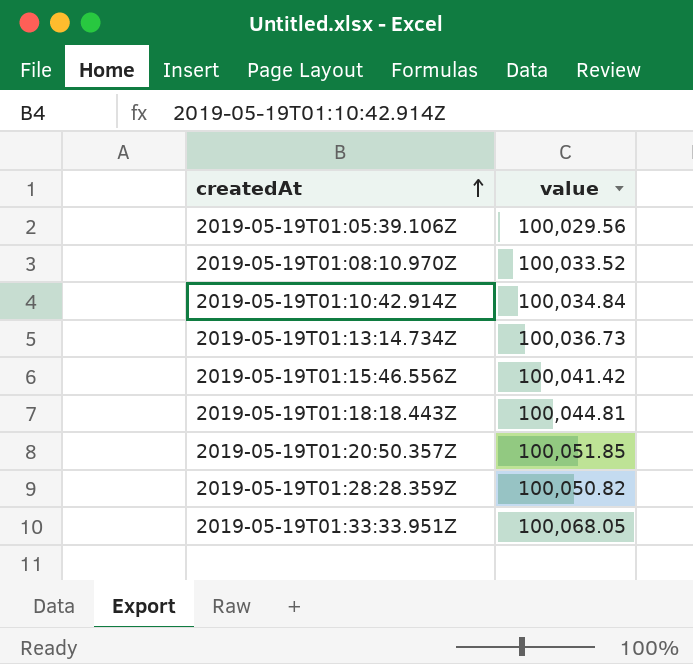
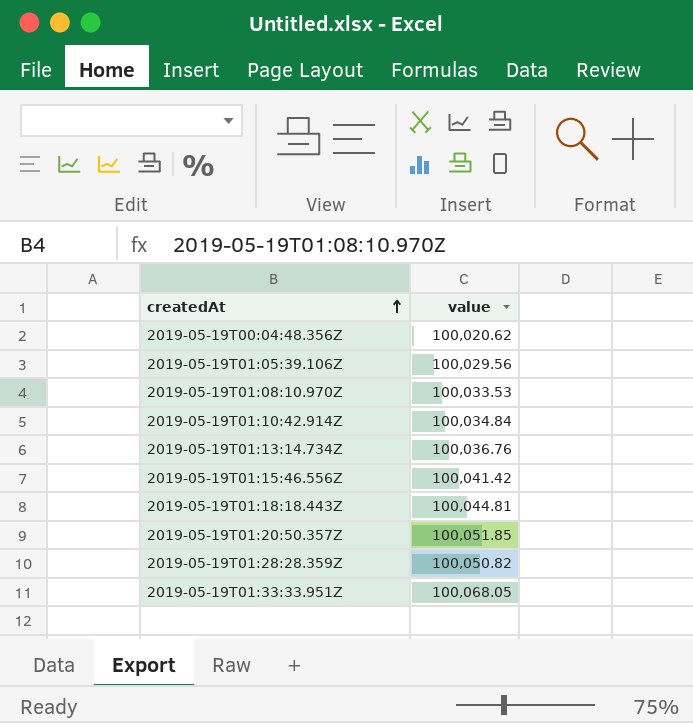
row 2019-05-19T00:04:48.356Z: none -> 100,020.62
2019-05-19T01:08:10.970Z | value: 100,033.52 -> 100,033.53
2019-05-19T01:13:14.734Z | value: 100,036.73 -> 100,036.76

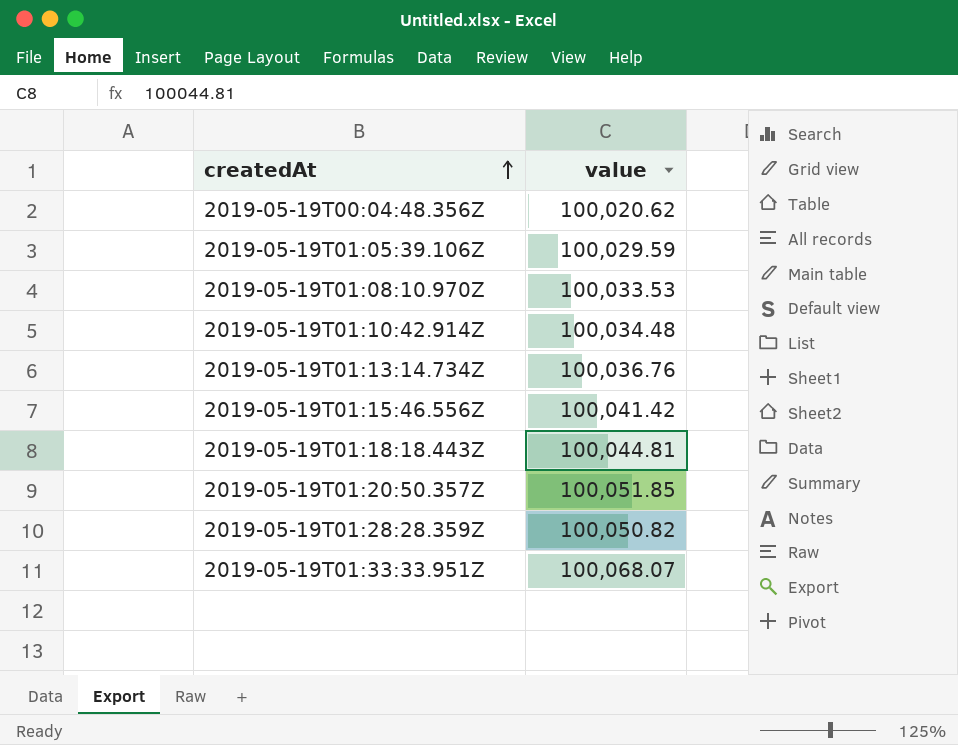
2019-05-19T01:05:39.106Z | value: 100,029.56 -> 100,029.59
2019-05-19T01:10:42.914Z | value: 100,034.84 -> 100,034.48
2019-05-19T01:33:33.951Z | value: 100,068.05 -> 100,068.07

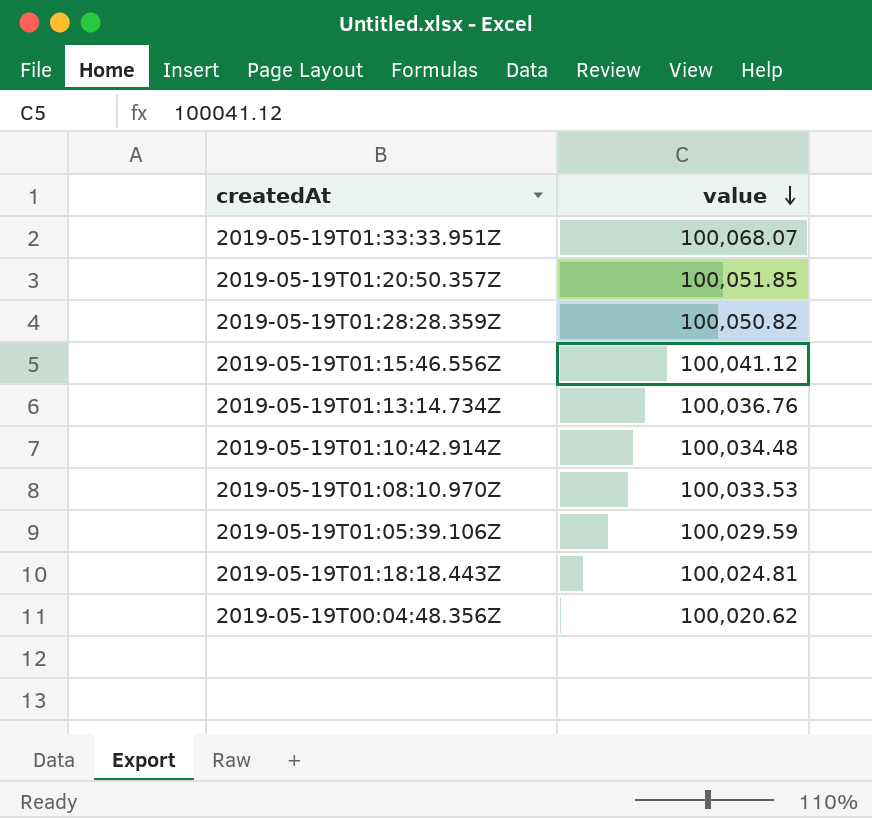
row order: createdAt ascending -> value descending
2019-05-19T01:15:46.556Z | value: 100,041.42 -> 100,041.12
2019-05-19T01:18:18.443Z | value: 100,044.81 -> 100,024.81

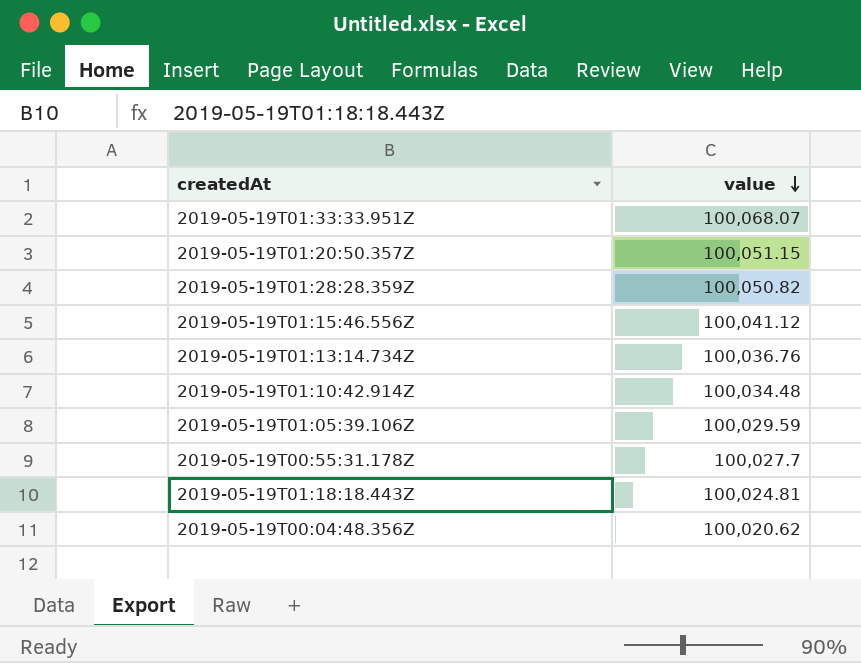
row 2019-05-19T01:08:10.970Z: 100,033.53 -> none
2019-05-19T01:20:50.357Z | value: 100,051.85 -> 100,051.15
row 2019-05-19T00:55:31.178Z: none -> 100,027.7

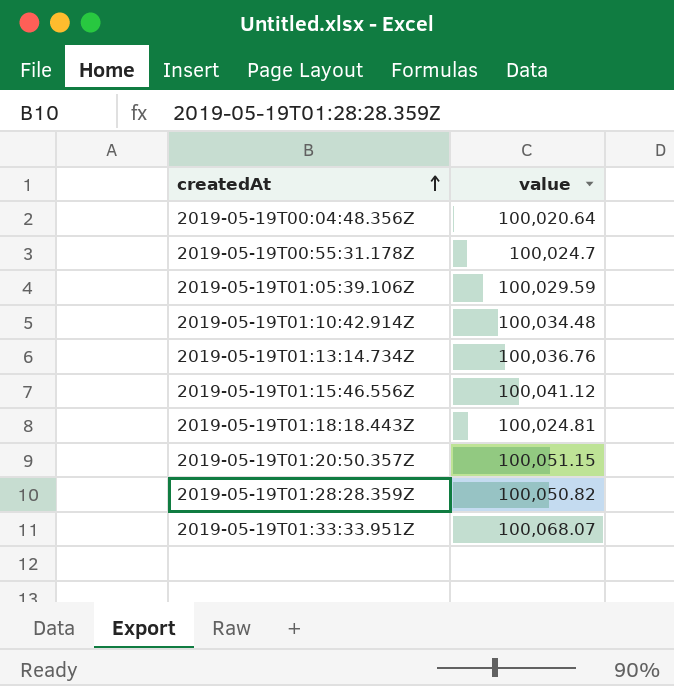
row order: value descending -> createdAt ascending
2019-05-19T00:04:48.356Z | value: 100,020.62 -> 100,020.64
2019-05-19T00:55:31.178Z | value: 100,027.7 -> 100,024.7

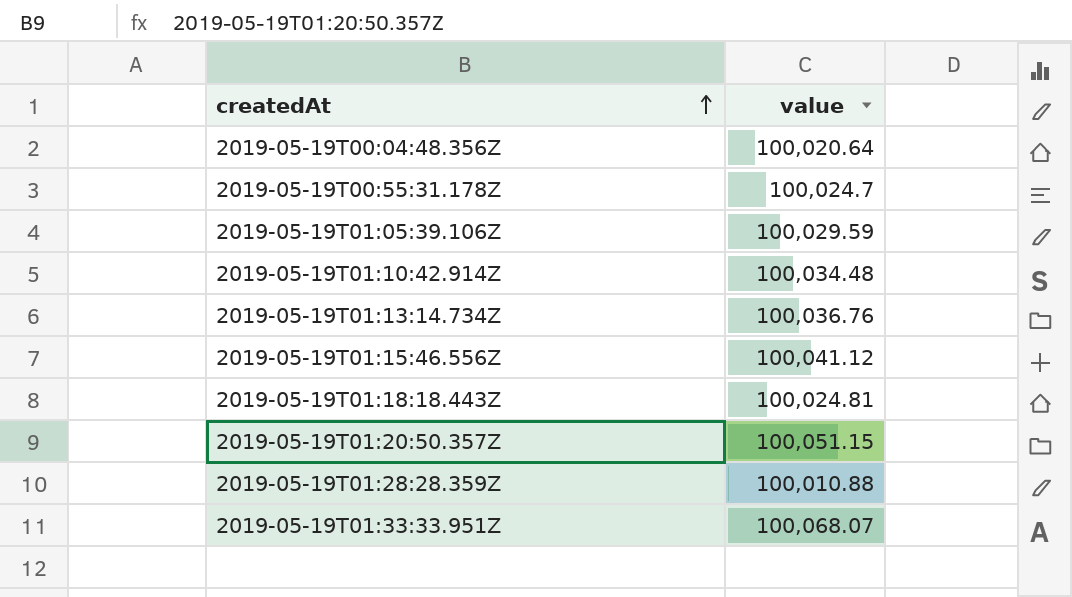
2019-05-19T01:28:28.359Z | value: 100,050.82 -> 100,010.88

